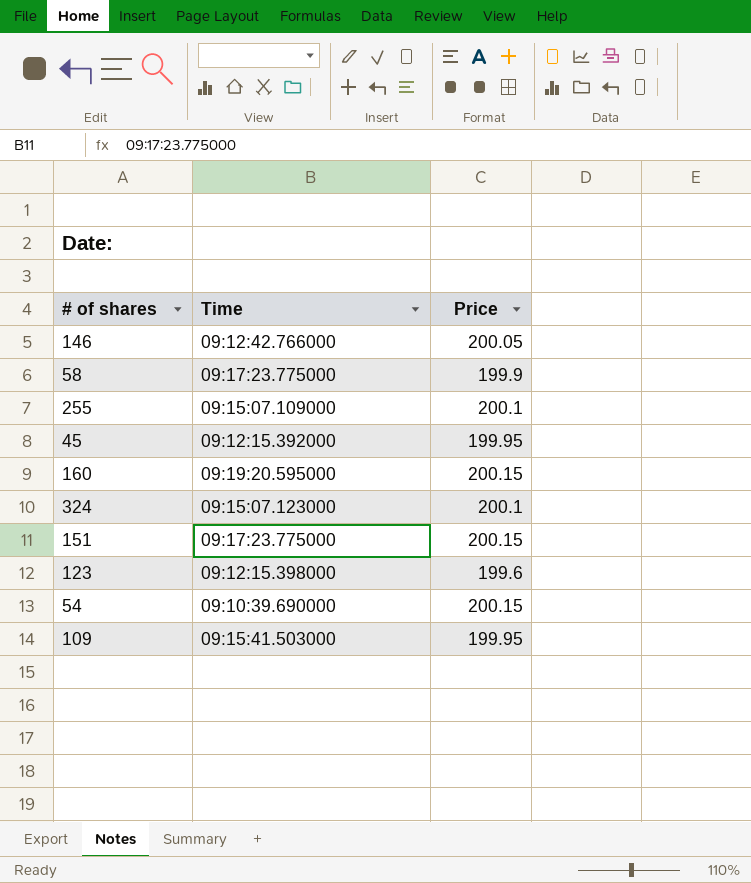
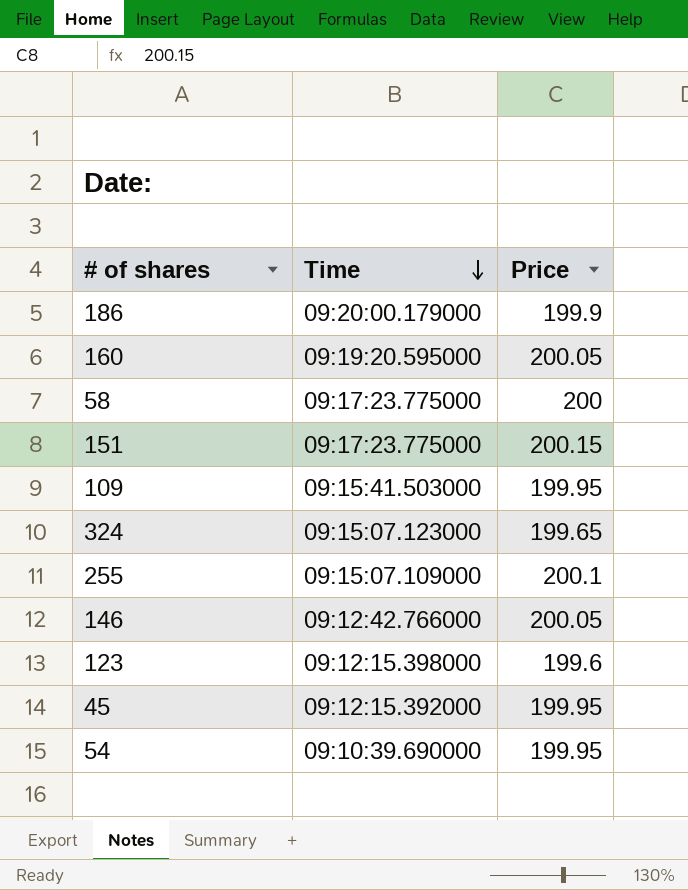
row order: none -> Time descending
row 186: none -> 09:20:00.179000 | 199.9
160 | Price: 200.15 -> 200.05
58 | Price: 199.9 -> 200
324 | Price: 200.1 -> 199.65
54 | Price: 200.15 -> 199.95

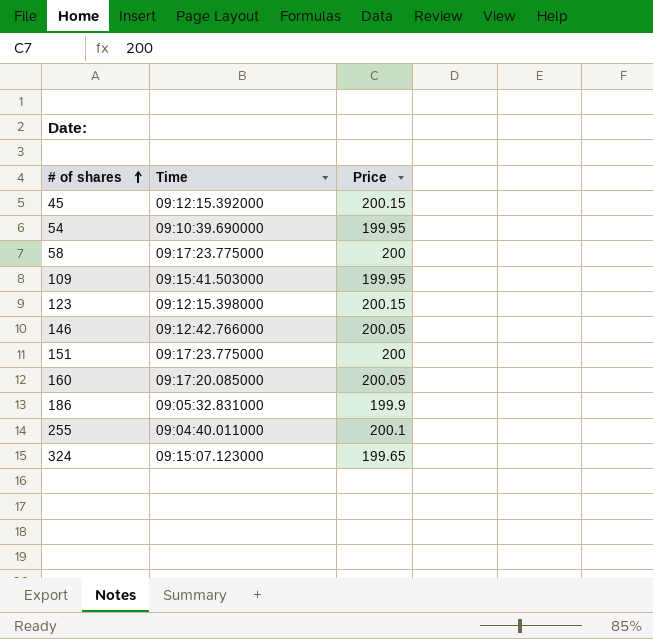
row order: Time descending -> # of shares ascending
45 | Price: 199.95 -> 200.15
123 | Price: 199.6 -> 200.15
151 | Price: 200.15 -> 200
160 | Time: 09:19:20.595000 -> 09:17:20.085000
186 | Time: 09:20:00.179000 -> 09:05:32.831000
255 | Time: 09:15:07.109000 -> 09:04:40.011000

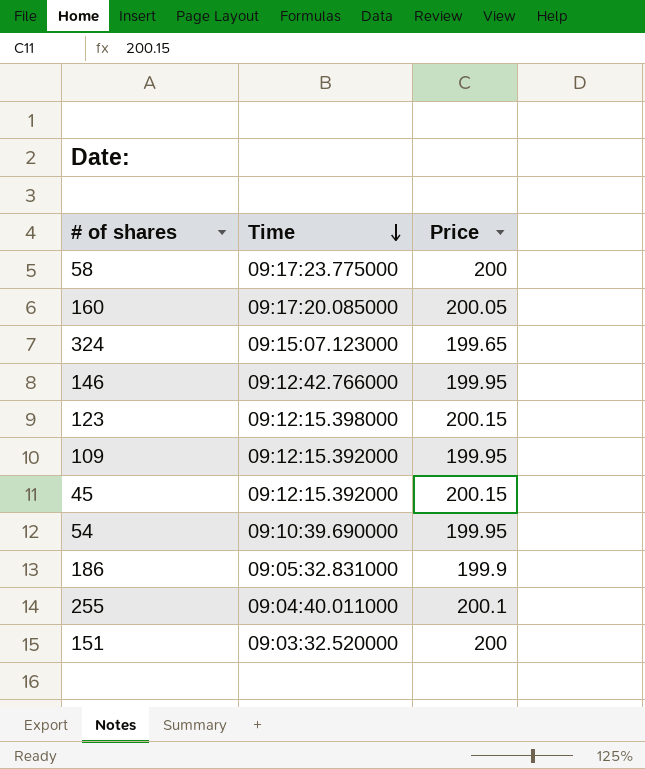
row order: # of shares ascending -> Time descending
146 | Price: 200.05 -> 199.95
109 | Time: 09:15:41.503000 -> 09:12:15.392000
151 | Time: 09:17:23.775000 -> 09:03:32.520000

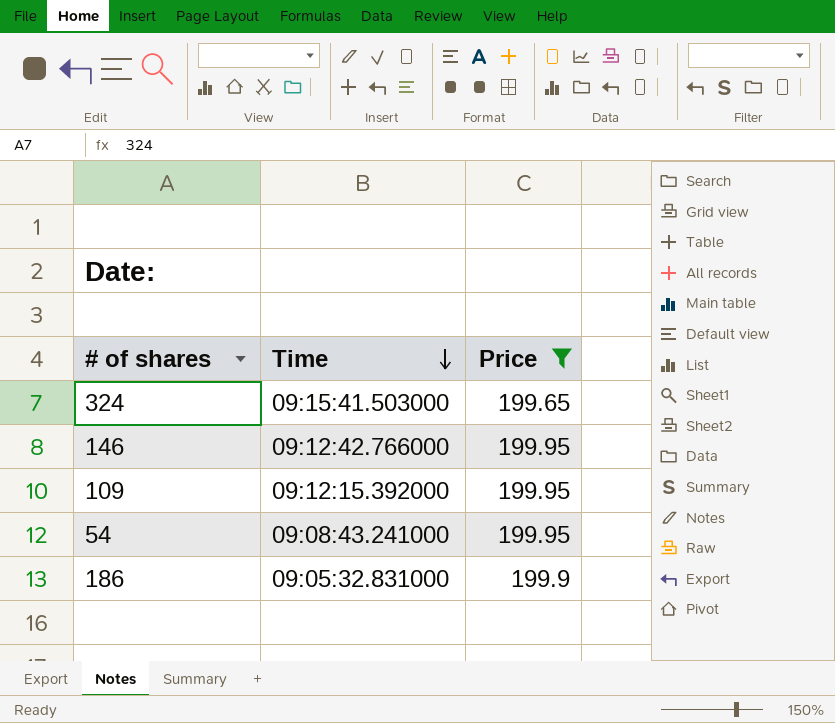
filter: none -> Price <= 199.95
324 | Time: 09:15:07.123000 -> 09:15:41.503000
54 | Time: 09:10:39.690000 -> 09:08:43.241000

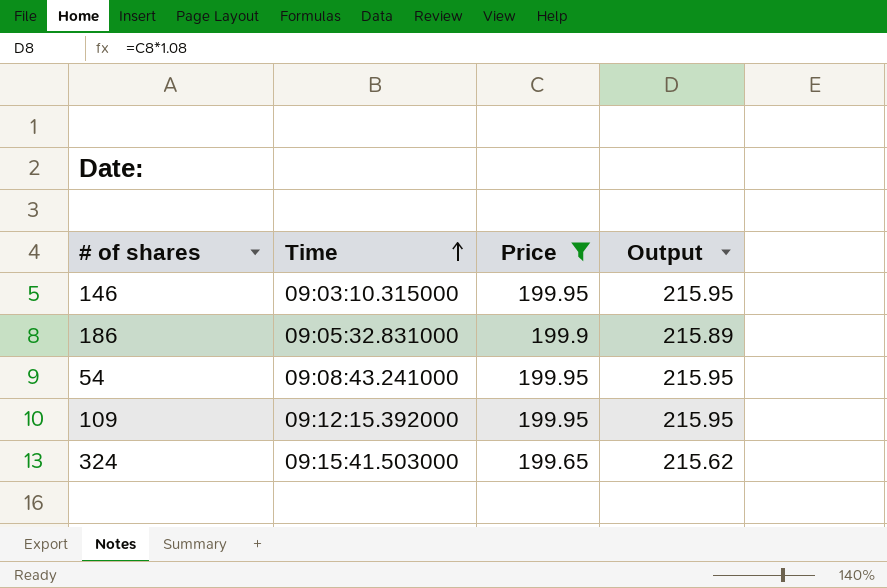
row order: Time descending -> Time ascending
column Output | formula: none -> [Price] * 1.08
146 | Time: 09:12:42.766000 -> 09:03:10.315000

